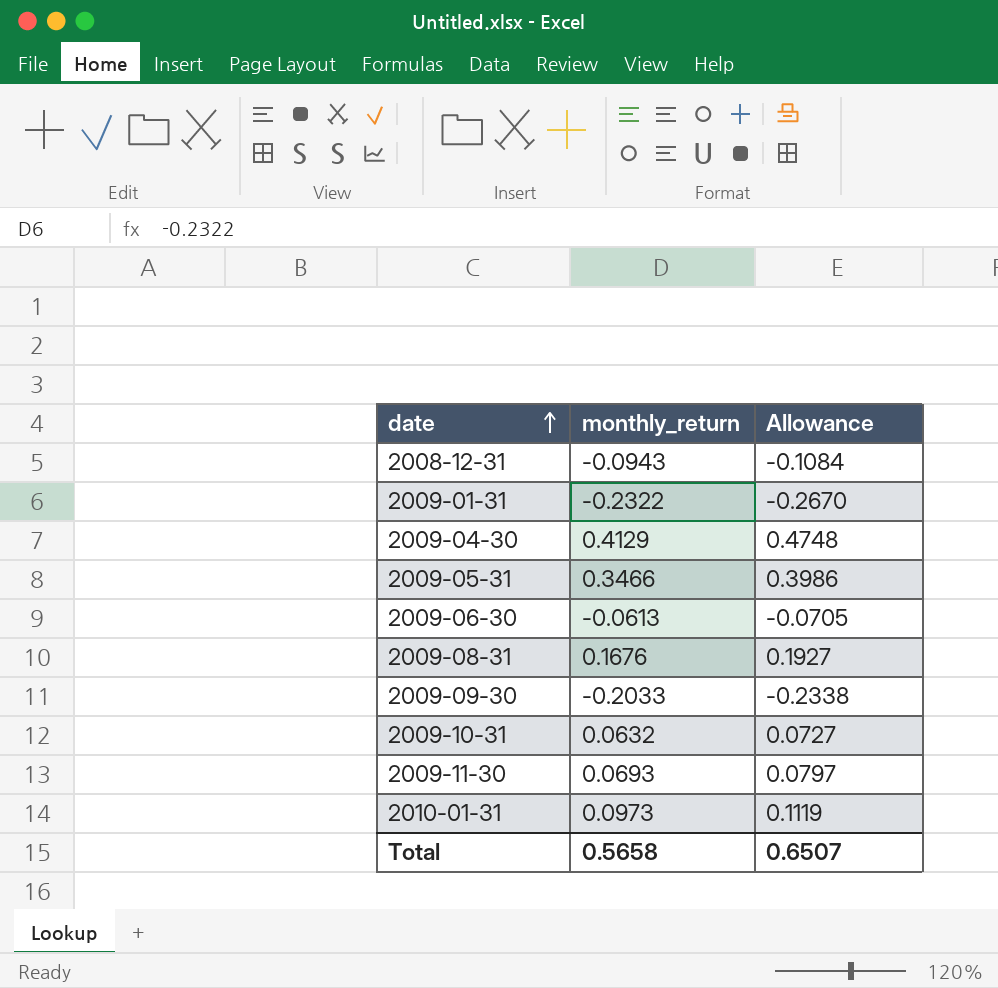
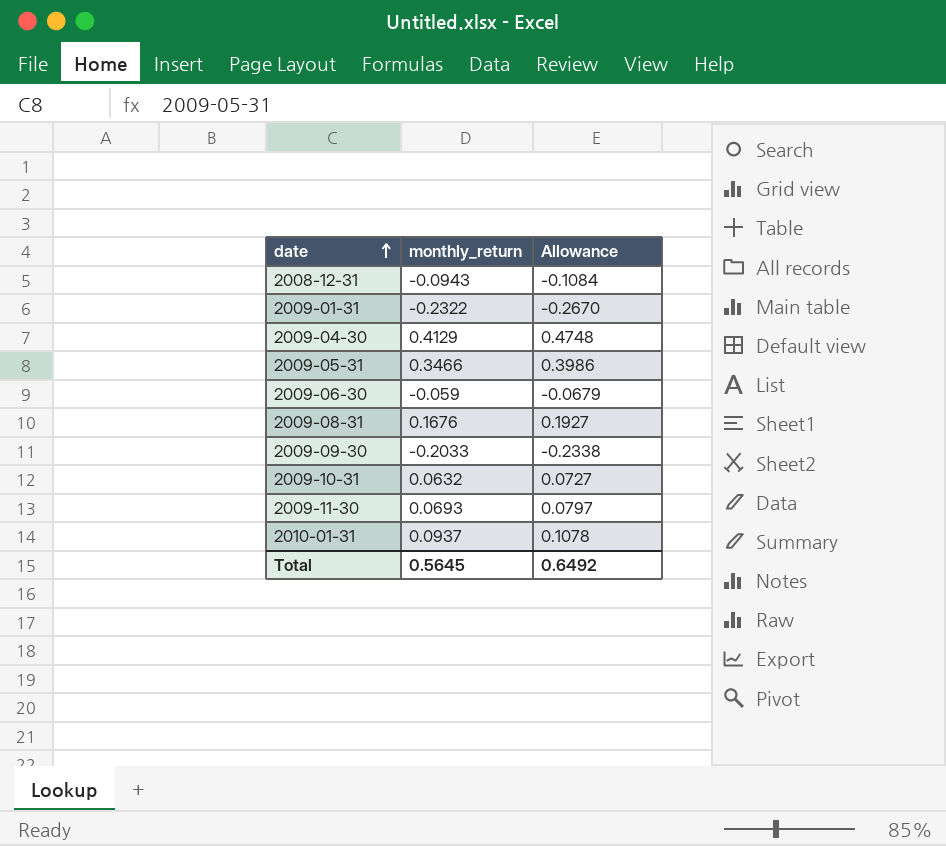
2009-06-30 | monthly_return: -0.0613 -> -0.059
2009-06-30 | Allowance: -0.0705 -> -0.0679
2010-01-31 | monthly_return: 0.0973 -> 0.0937
2010-01-31 | Allowance: 0.1119 -> 0.1078
Total | monthly_return: 0.5658 -> 0.5645
Total | Allowance: 0.6507 -> 0.6492

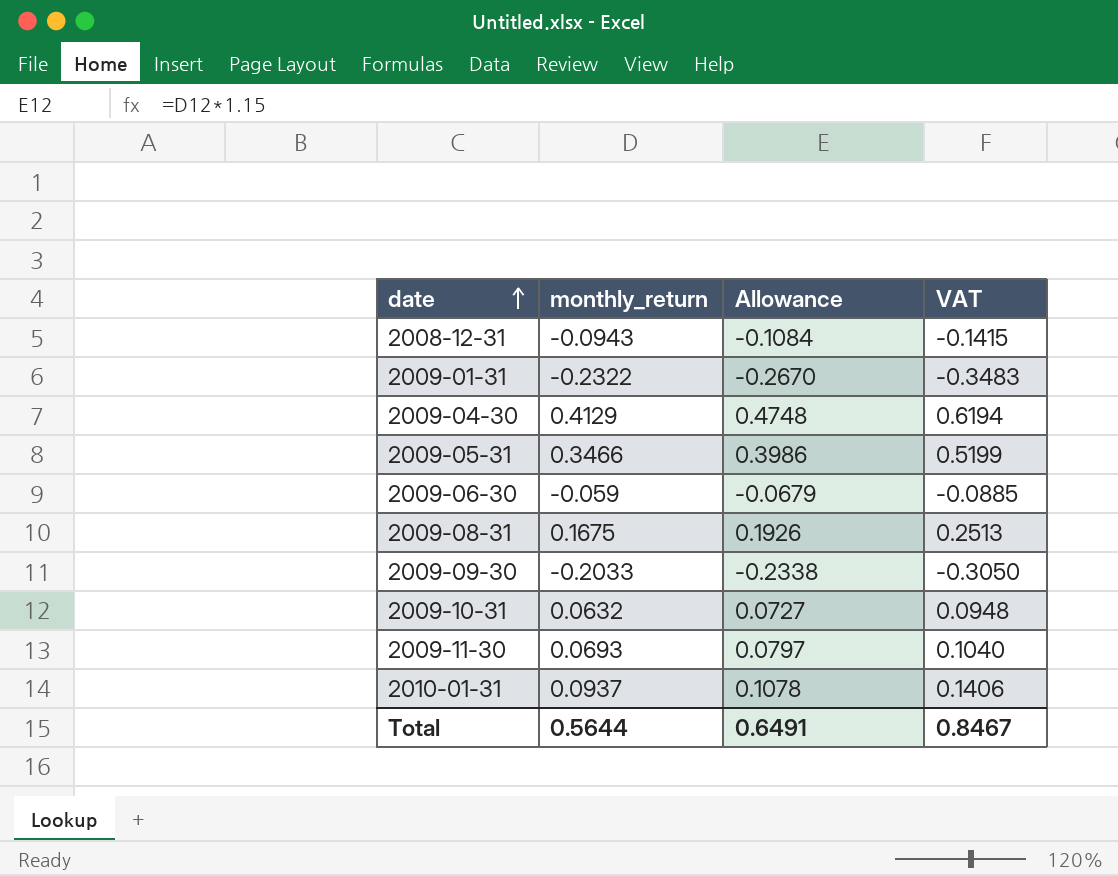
column VAT | formula: none -> [monthly_return] * 1.5
2009-08-31 | monthly_return: 0.1676 -> 0.1675
2009-08-31 | Allowance: 0.1927 -> 0.1926
Total | monthly_return: 0.5645 -> 0.5644
Total | Allowance: 0.6492 -> 0.6491

